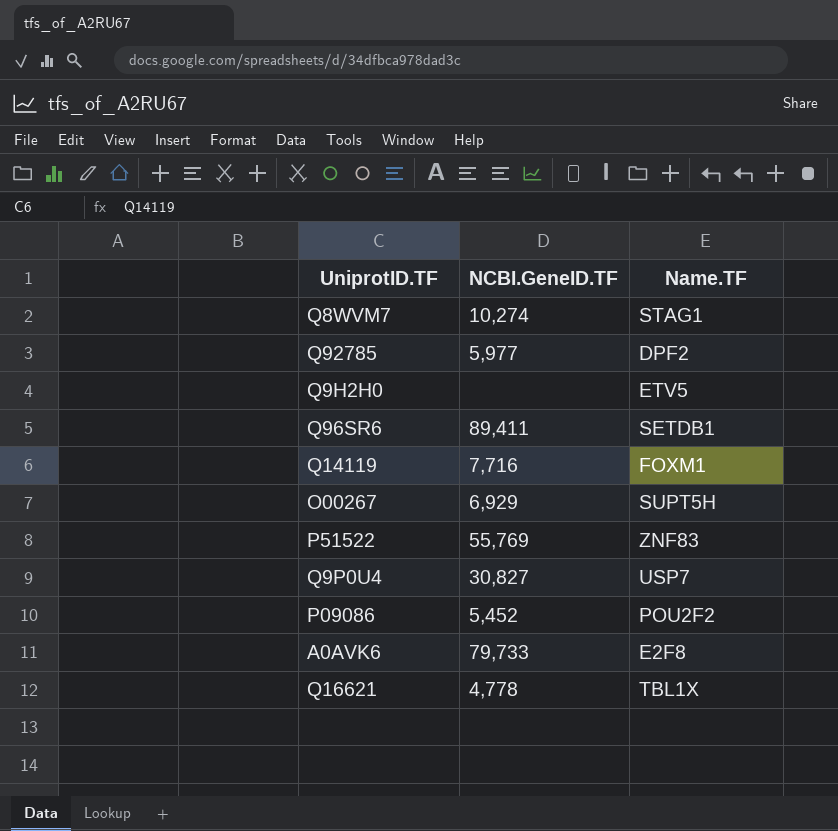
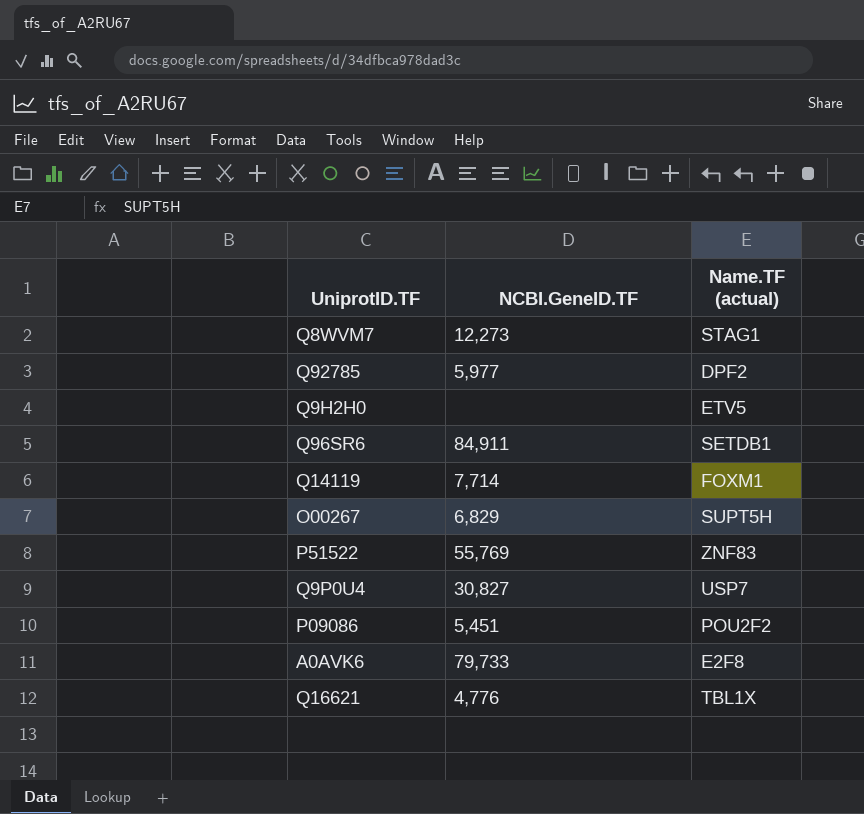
column name: Name.TF -> Name.TF (actual)
Q8WVM7 | NCBI.GeneID.TF: 10,274 -> 12,273
Q96SR6 | NCBI.GeneID.TF: 89,411 -> 84,911
Q14119 | NCBI.GeneID.TF: 7,716 -> 7,714
O00267 | NCBI.GeneID.TF: 6,929 -> 6,829
P09086 | NCBI.GeneID.TF: 5,452 -> 5,451
Q16621 | NCBI.GeneID.TF: 4,778 -> 4,776

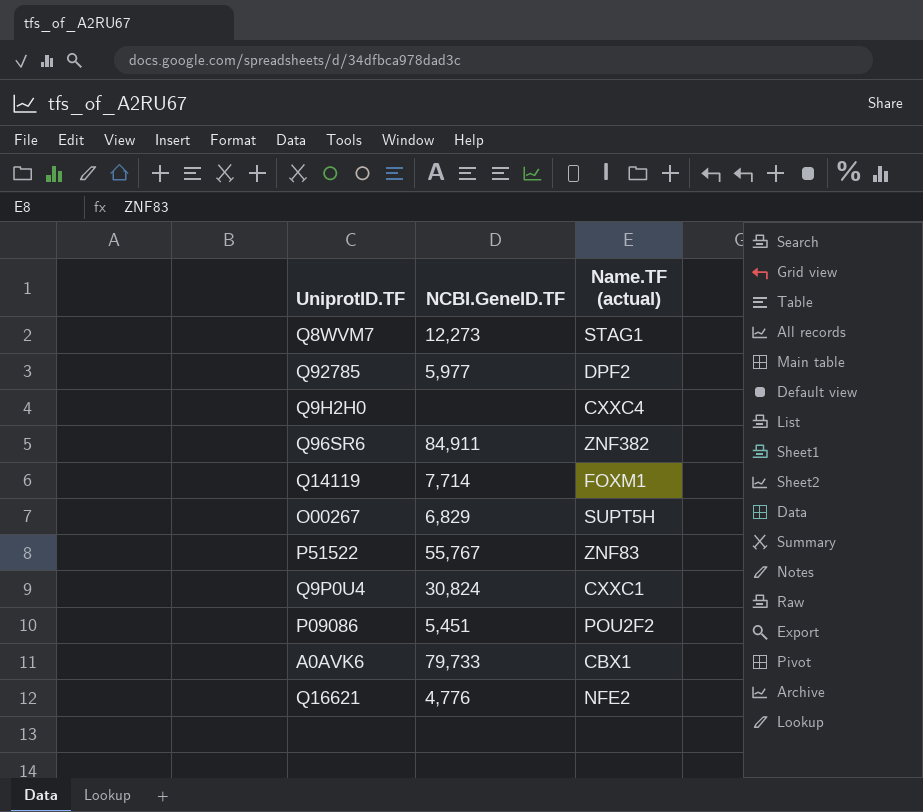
Q9H2H0 | Name.TF (actual): ETV5 -> CXXC4
Q96SR6 | Name.TF (actual): SETDB1 -> ZNF382
P51522 | NCBI.GeneID.TF: 55,769 -> 55,767
Q9P0U4 | NCBI.GeneID.TF: 30,827 -> 30,824
Q9P0U4 | Name.TF (actual): USP7 -> CXXC1
A0AVK6 | Name.TF (actual): E2F8 -> CBX1
Q16621 | Name.TF (actual): TBL1X -> NFE2

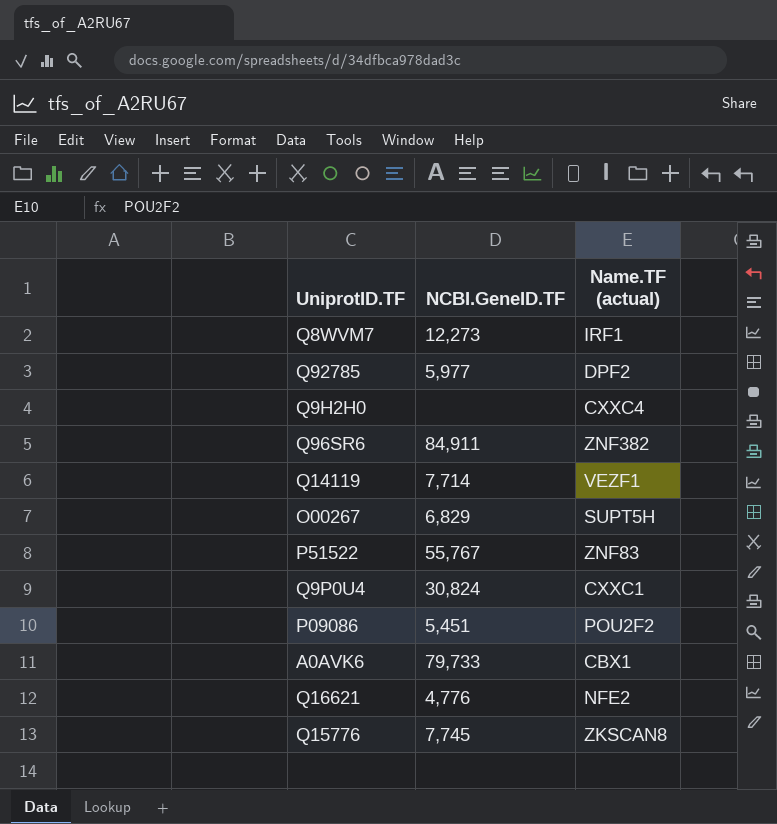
Q8WVM7 | Name.TF (actual): STAG1 -> IRF1
Q14119 | Name.TF (actual): FOXM1 -> VEZF1
row Q15776: none -> 7,745 | ZKSCAN8

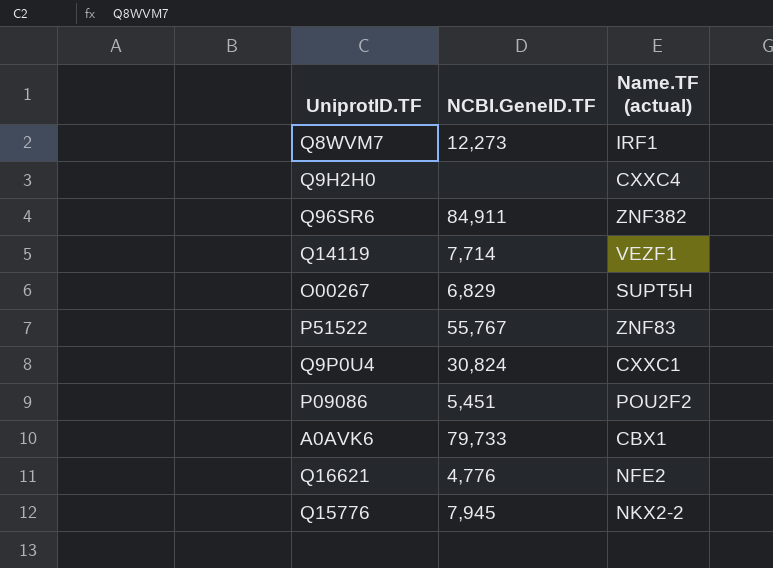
row Q92785: 5,977 | DPF2 -> none
Q15776 | NCBI.GeneID.TF: 7,745 -> 7,945
Q15776 | Name.TF (actual): ZKSCAN8 -> NKX2-2

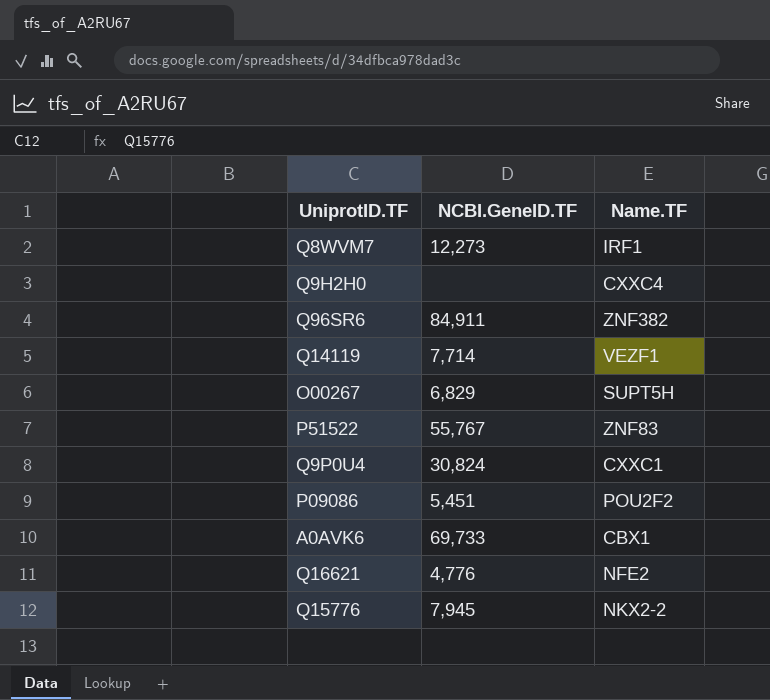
column name: Name.TF (actual) -> Name.TF
A0AVK6 | NCBI.GeneID.TF: 79,733 -> 69,733

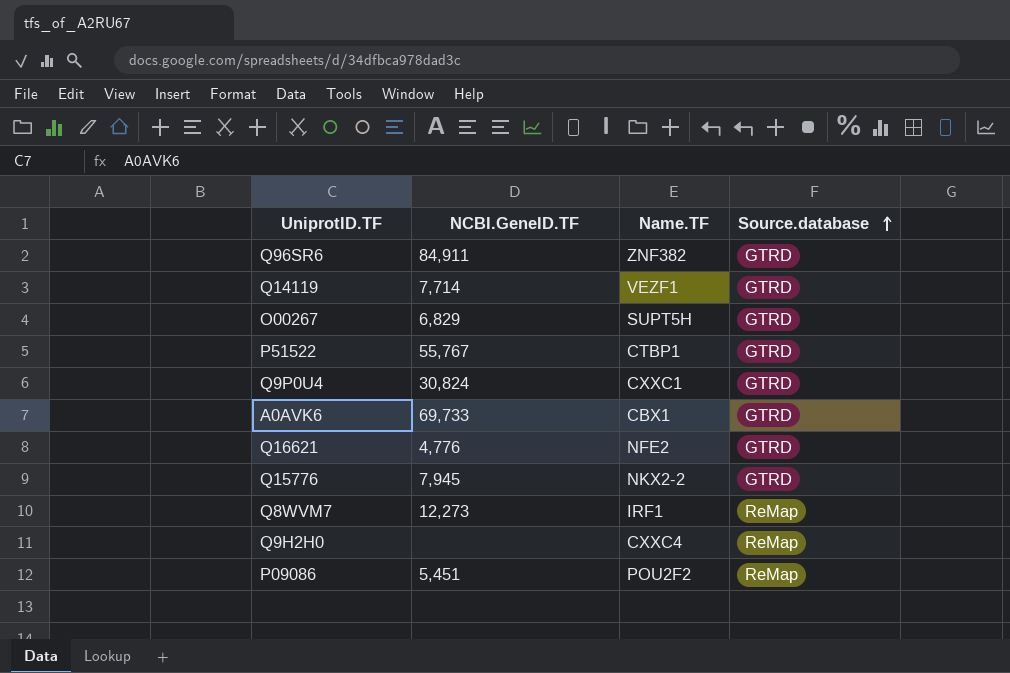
row order: none -> Source.database ascending
column Source.database | position: none -> 4
P51522 | Name.TF: ZNF83 -> CTBP1

